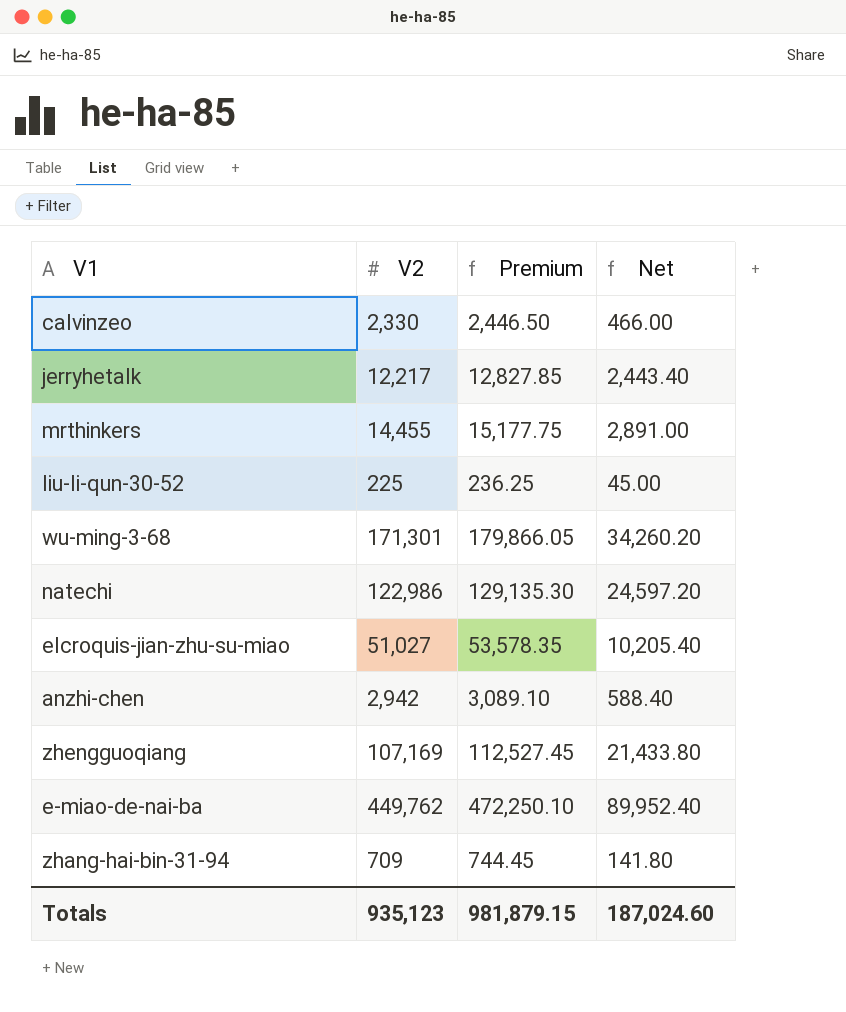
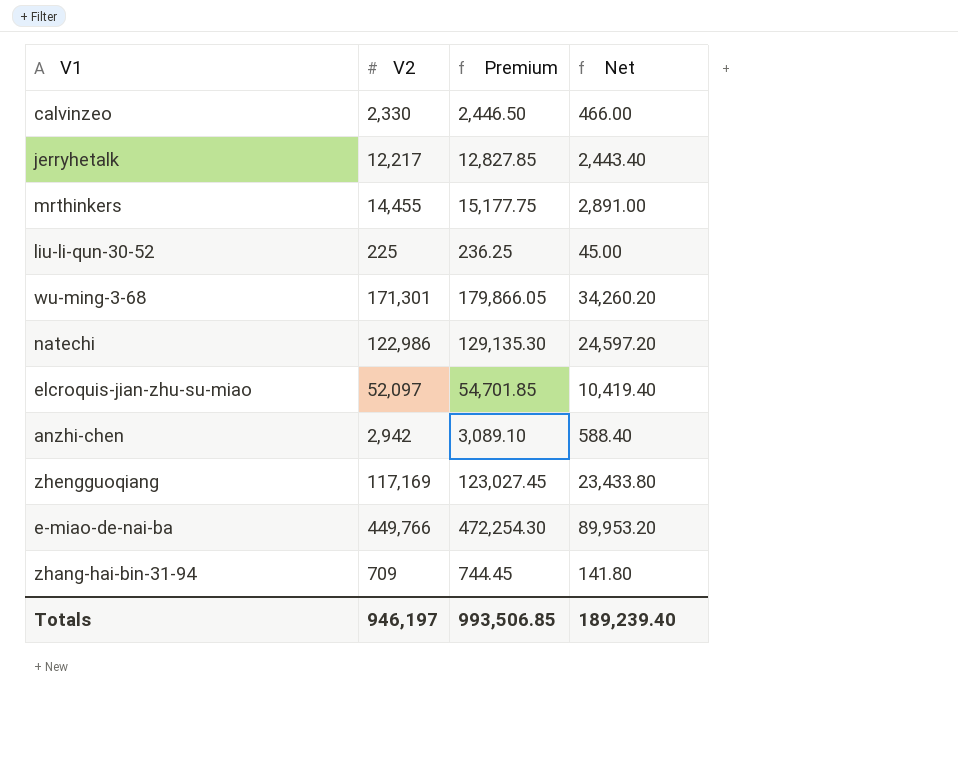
elcroquis-jian-zhu-su-miao | V2: 51,027 -> 52,097
elcroquis-jian-zhu-su-miao | Premium: 53,578.35 -> 54,701.85
elcroquis-jian-zhu-su-miao | Net: 10,205.40 -> 10,419.40
zhengguoqiang | V2: 107,169 -> 117,169
zhengguoqiang | Premium: 112,527.45 -> 123,027.45
zhengguoqiang | Net: 21,433.80 -> 23,433.80
e-miao-de-nai-ba | V2: 449,762 -> 449,766
e-miao-de-nai-ba | Premium: 472,250.10 -> 472,254.30
e-miao-de-nai-ba | Net: 89,952.40 -> 89,953.20
Totals | V2: 935,123 -> 946,197
Totals | Premium: 981,879.15 -> 993,506.85
Totals | Net: 187,024.60 -> 189,239.40

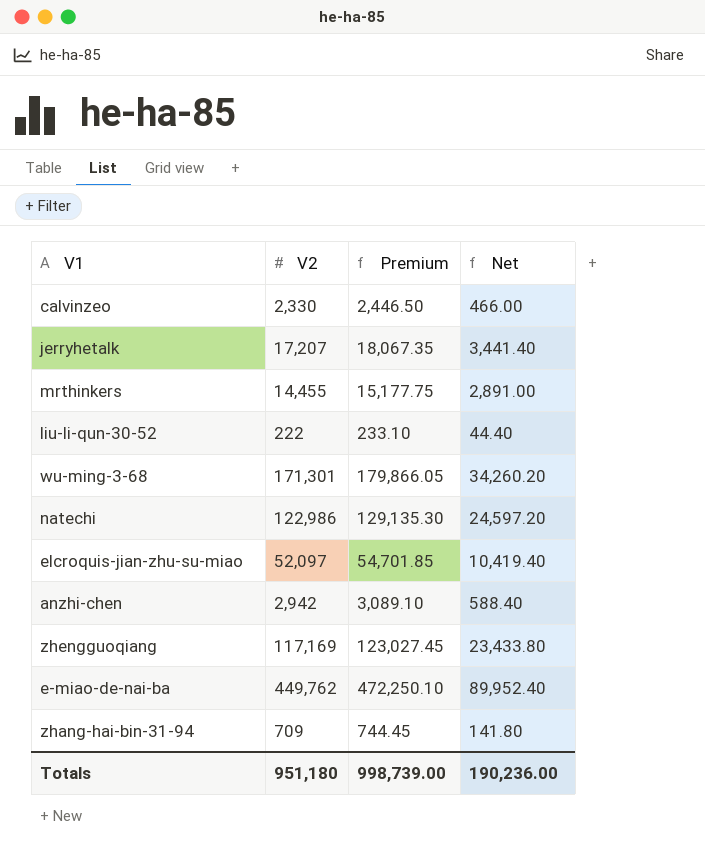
jerryhetalk | V2: 12,217 -> 17,207
jerryhetalk | Premium: 12,827.85 -> 18,067.35
jerryhetalk | Net: 2,443.40 -> 3,441.40
liu-li-qun-30-52 | V2: 225 -> 222
liu-li-qun-30-52 | Premium: 236.25 -> 233.10
liu-li-qun-30-52 | Net: 45.00 -> 44.40
e-miao-de-nai-ba | V2: 449,766 -> 449,762
e-miao-de-nai-ba | Premium: 472,254.30 -> 472,250.10
e-miao-de-nai-ba | Net: 89,953.20 -> 89,952.40
Totals | V2: 946,197 -> 951,180
Totals | Premium: 993,506.85 -> 998,739.00
Totals | Net: 189,239.40 -> 190,236.00

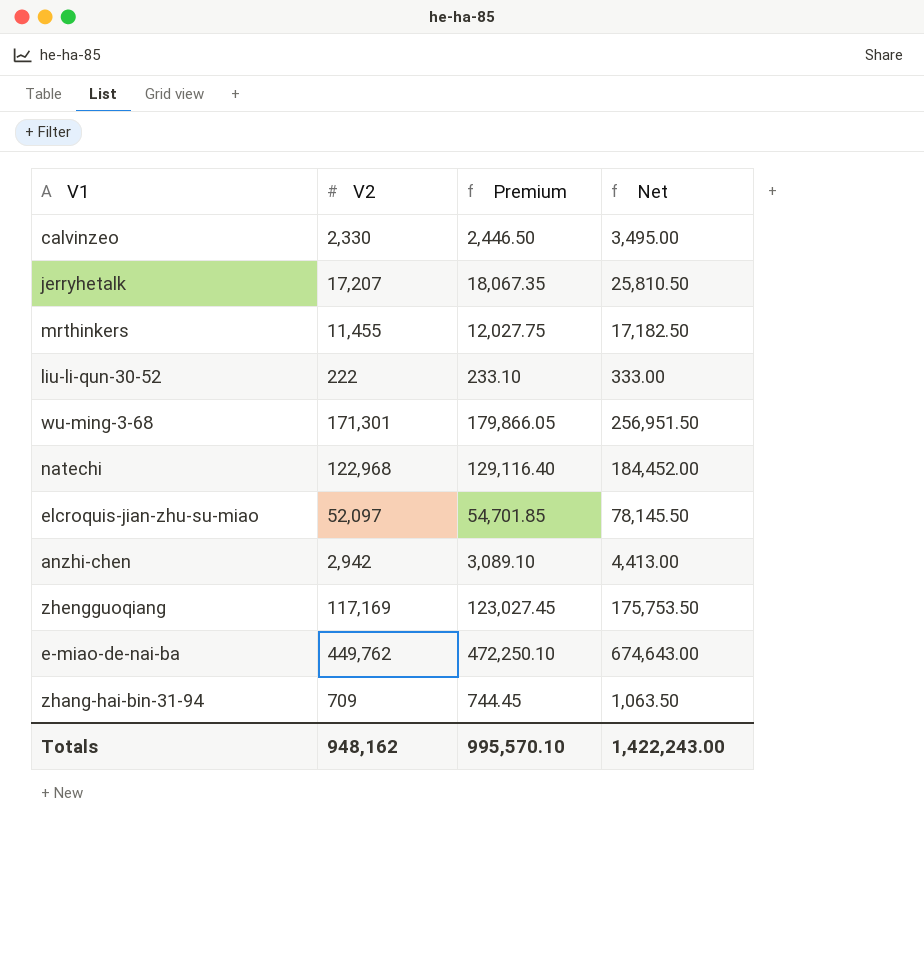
column Net | formula: [V2] * 0.2 -> [V2] * 1.5
mrthinkers | V2: 14,455 -> 11,455
mrthinkers | Premium: 15,177.75 -> 12,027.75
natechi | V2: 122,986 -> 122,968
natechi | Premium: 129,135.30 -> 129,116.40
Totals | V2: 951,180 -> 948,162
Totals | Premium: 998,739.00 -> 995,570.10
Totals | Net: 190,236.00 -> 1,422,243.00

